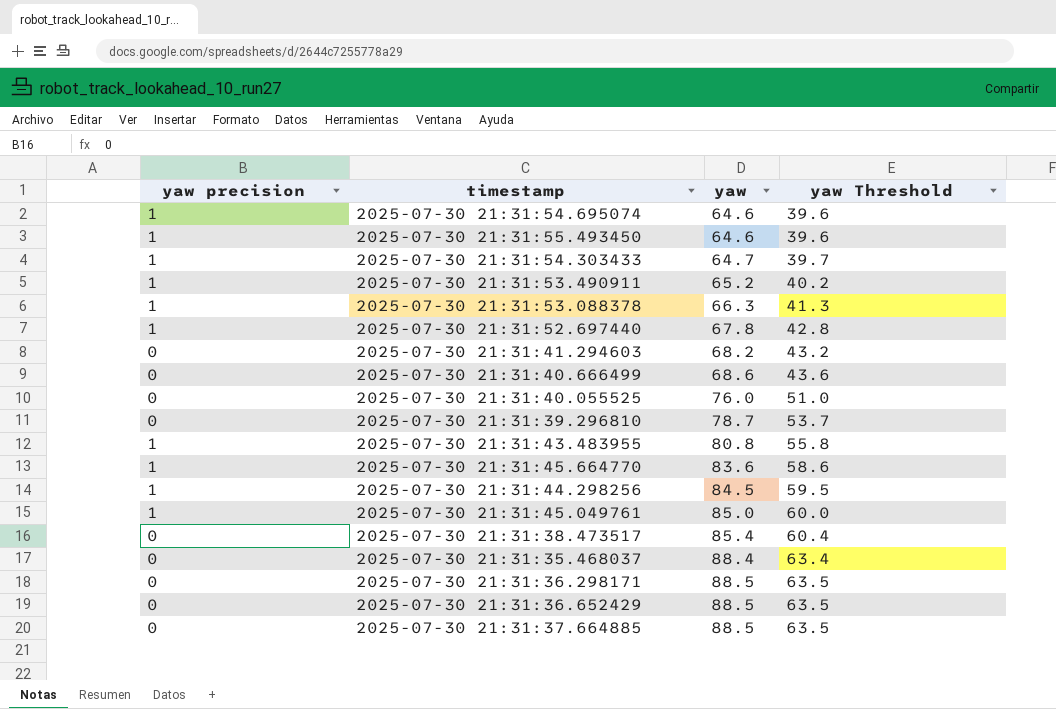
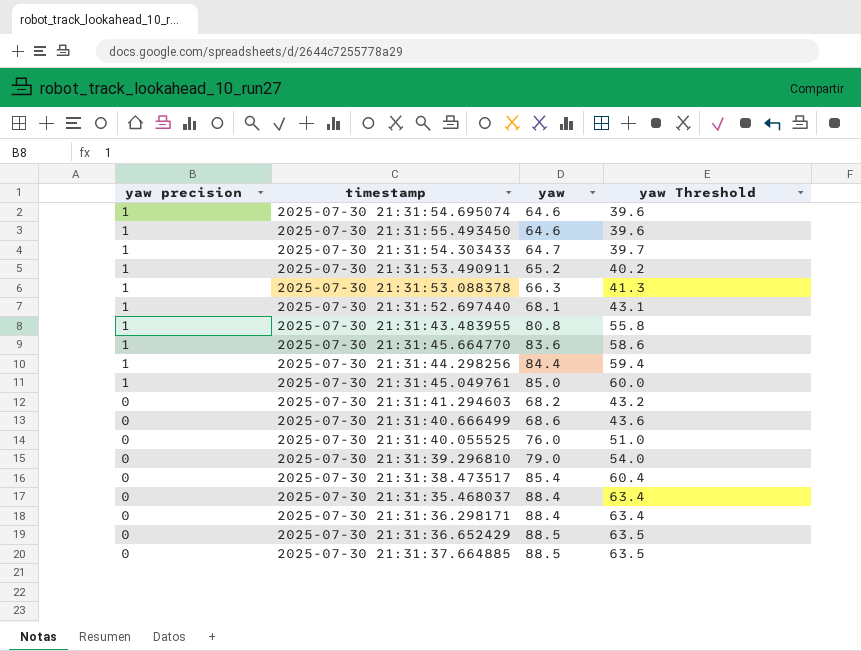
row order: yaw ascending -> yaw precision descending
2025-07-30 21:31:52.697440 | yaw: 67.8 -> 68.1
2025-07-30 21:31:52.697440 | yaw Threshold: 42.8 -> 43.1
2025-07-30 21:31:44.298256 | yaw: 84.5 -> 84.4
2025-07-30 21:31:44.298256 | yaw Threshold: 59.5 -> 59.4
2025-07-30 21:31:39.296810 | yaw: 78.7 -> 79.0
2025-07-30 21:31:39.296810 | yaw Threshold: 53.7 -> 54.0
2025-07-30 21:31:36.298171 | yaw: 88.5 -> 88.4
2025-07-30 21:31:36.298171 | yaw Threshold: 63.5 -> 63.4

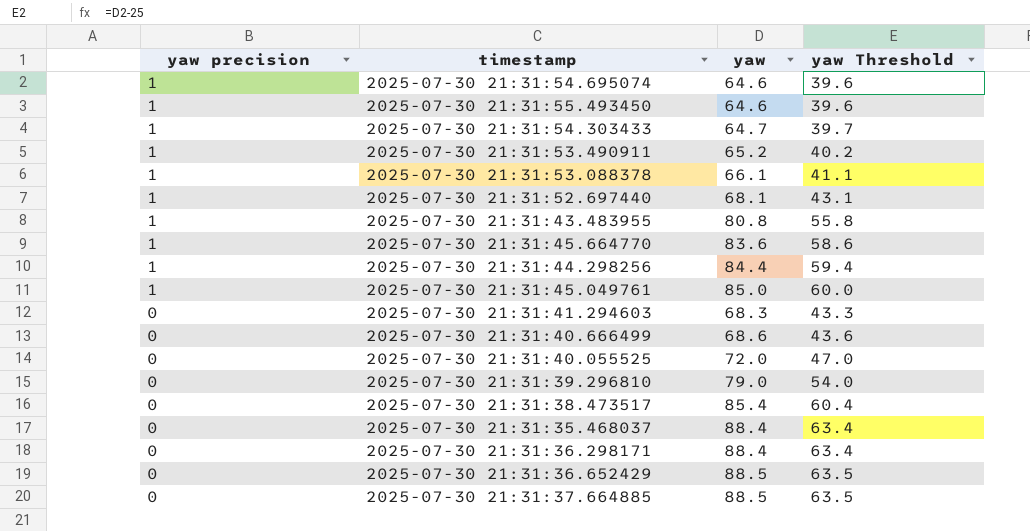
2025-07-30 21:31:53.088378 | yaw: 66.3 -> 66.1
2025-07-30 21:31:53.088378 | yaw Threshold: 41.3 -> 41.1
2025-07-30 21:31:41.294603 | yaw: 68.2 -> 68.3
2025-07-30 21:31:41.294603 | yaw Threshold: 43.2 -> 43.3
2025-07-30 21:31:40.055525 | yaw: 76.0 -> 72.0
2025-07-30 21:31:40.055525 | yaw Threshold: 51.0 -> 47.0

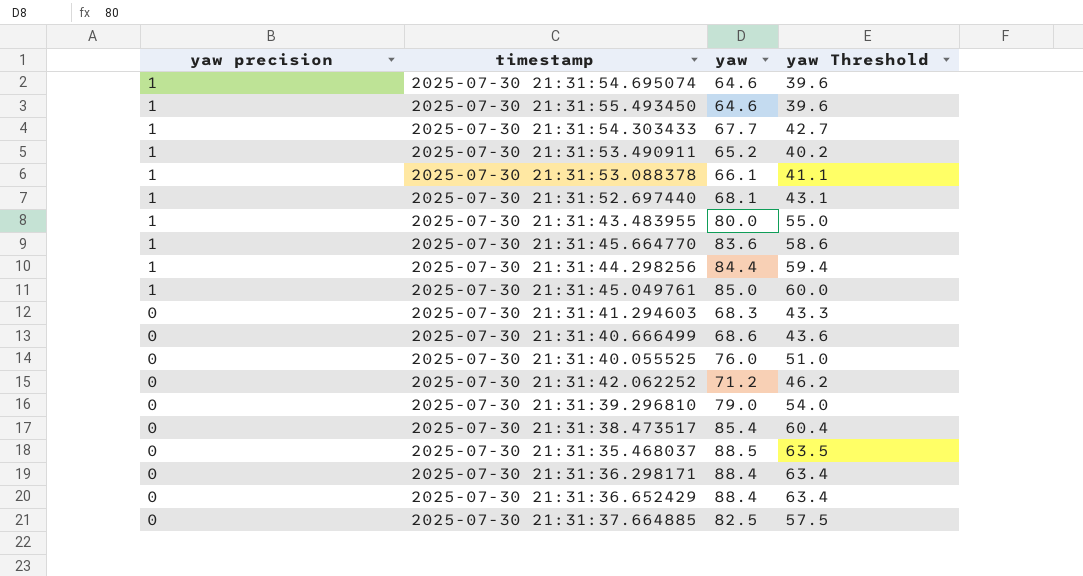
2025-07-30 21:31:54.303433 | yaw: 64.7 -> 67.7
2025-07-30 21:31:54.303433 | yaw Threshold: 39.7 -> 42.7
2025-07-30 21:31:43.483955 | yaw: 80.8 -> 80.0
2025-07-30 21:31:43.483955 | yaw Threshold: 55.8 -> 55.0
2025-07-30 21:31:40.055525 | yaw: 72.0 -> 76.0
2025-07-30 21:31:40.055525 | yaw Threshold: 47.0 -> 51.0
row 2025-07-30 21:31:42.062252: none -> 0 | 71.2 | 46.2
2025-07-30 21:31:35.468037 | yaw: 88.4 -> 88.5
2025-07-30 21:31:35.468037 | yaw Threshold: 63.4 -> 63.5
2025-07-30 21:31:36.652429 | yaw: 88.5 -> 88.4
2025-07-30 21:31:36.652429 | yaw Threshold: 63.5 -> 63.4
2025-07-30 21:31:37.664885 | yaw: 88.5 -> 82.5
2025-07-30 21:31:37.664885 | yaw Threshold: 63.5 -> 57.5

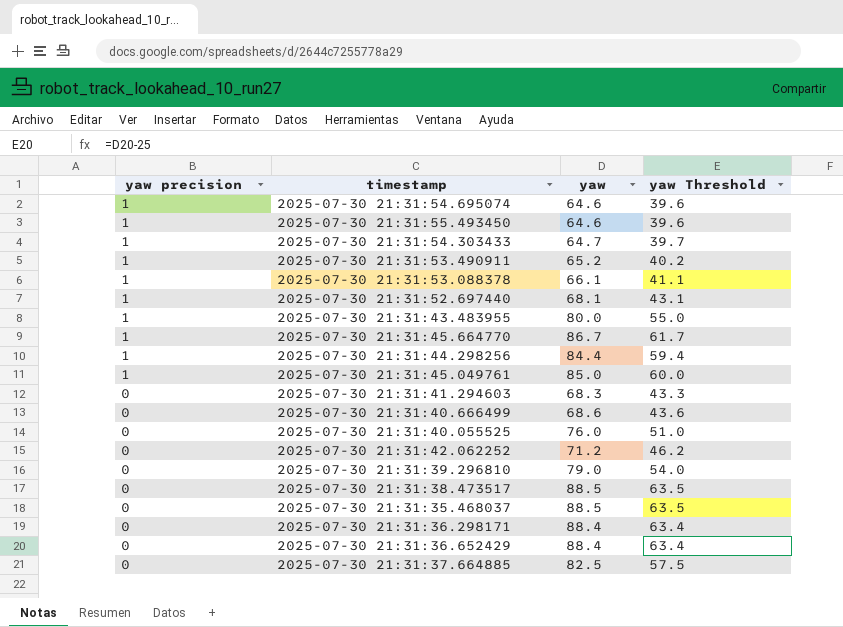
2025-07-30 21:31:54.303433 | yaw: 67.7 -> 64.7
2025-07-30 21:31:54.303433 | yaw Threshold: 42.7 -> 39.7
2025-07-30 21:31:45.664770 | yaw: 83.6 -> 86.7
2025-07-30 21:31:45.664770 | yaw Threshold: 58.6 -> 61.7
2025-07-30 21:31:38.473517 | yaw: 85.4 -> 88.5
2025-07-30 21:31:38.473517 | yaw Threshold: 60.4 -> 63.5

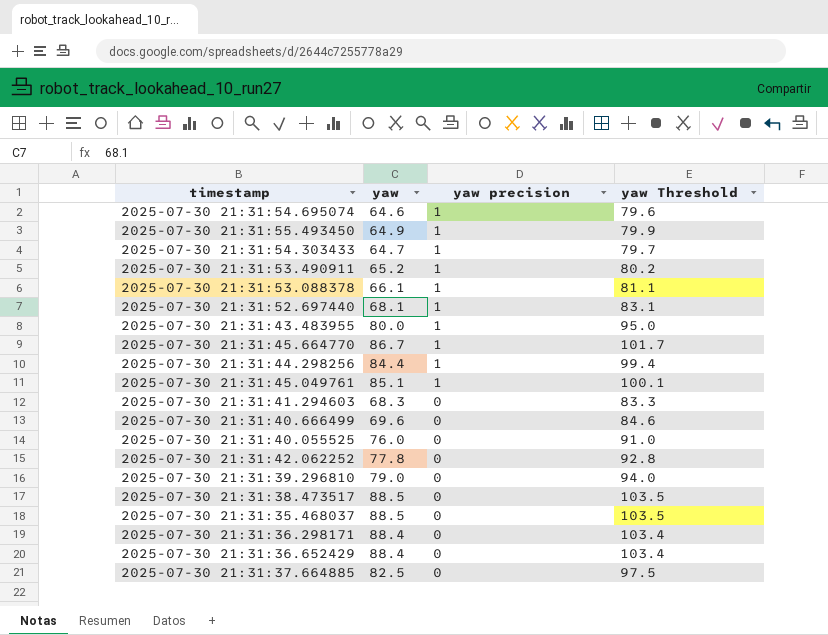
column yaw precision | position: 1 -> 3
column yaw Threshold | formula: [yaw] - 25 -> [yaw] + 15
2025-07-30 21:31:55.493450 | yaw: 64.6 -> 64.9
2025-07-30 21:31:45.049761 | yaw: 85.0 -> 85.1
2025-07-30 21:31:40.666499 | yaw: 68.6 -> 69.6
2025-07-30 21:31:42.062252 | yaw: 71.2 -> 77.8

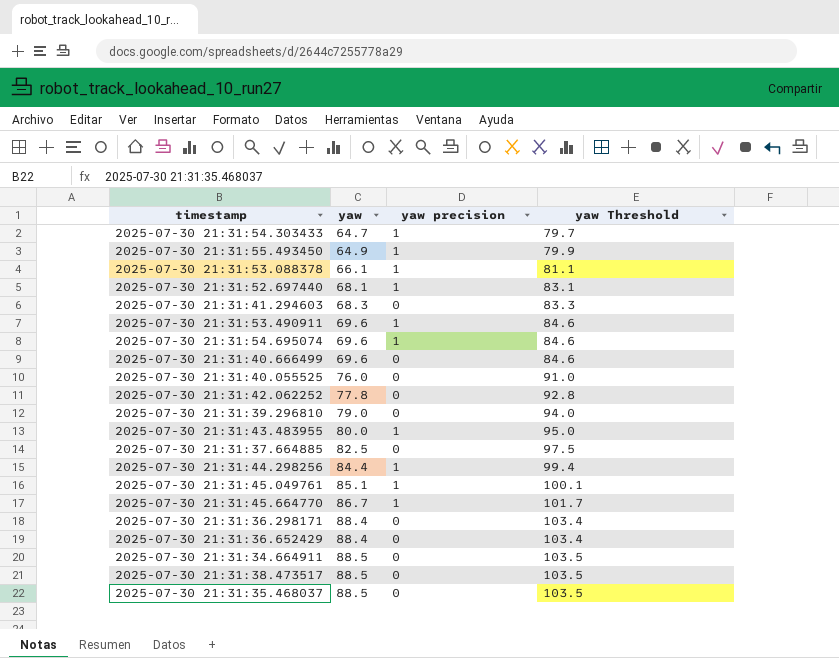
row order: yaw precision descending -> yaw ascending
2025-07-30 21:31:53.490911 | yaw: 65.2 -> 69.6
2025-07-30 21:31:53.490911 | yaw Threshold: 80.2 -> 84.6
2025-07-30 21:31:54.695074 | yaw: 64.6 -> 69.6
2025-07-30 21:31:54.695074 | yaw Threshold: 79.6 -> 84.6
row 2025-07-30 21:31:34.664911: none -> 88.5 | 0 | 103.5

